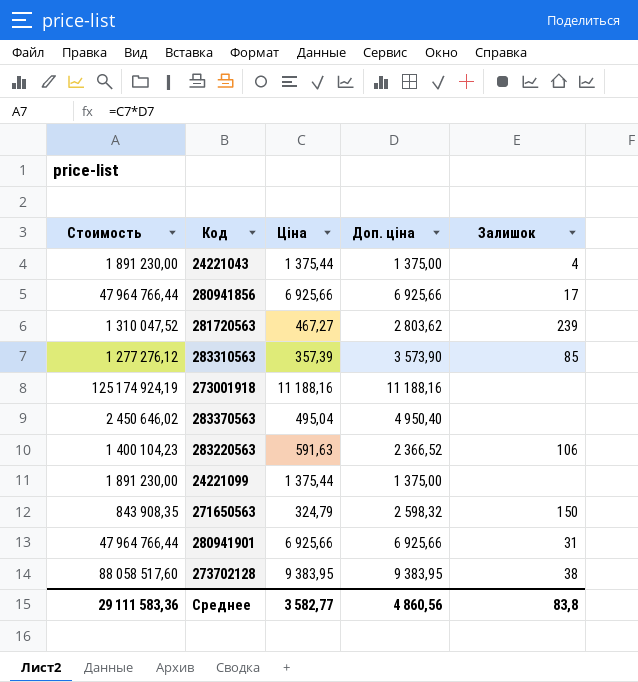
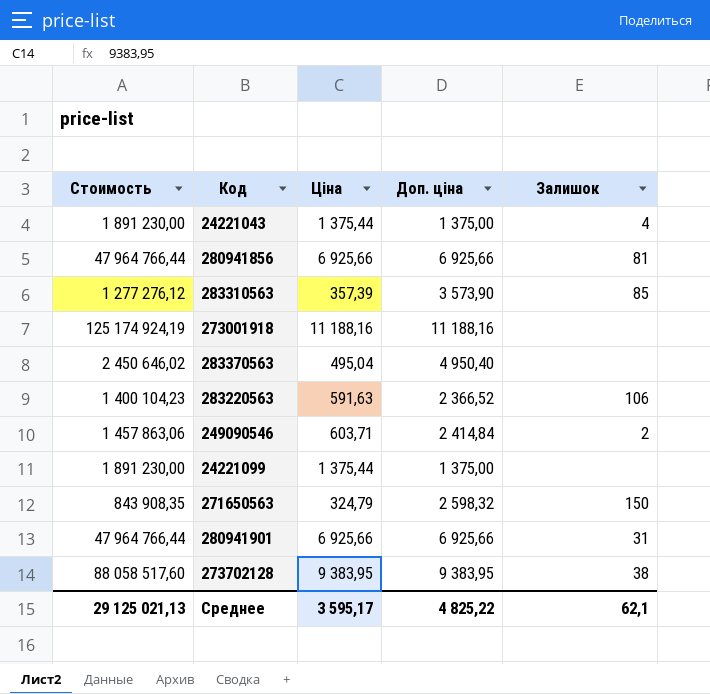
row 281720563: 1 310 047,52 | 467,27 | 2 803,62 | 239 -> none
280941856 | Залишок: 17 -> 81
row 249090546: none -> 1 457 863,06 | 603,71 | 2 414,84 | 2
Среднее | Стоимость: 29 111 583,36 -> 29 125 021,13
Среднее | Ціна: 3 582,77 -> 3 595,17
Среднее | Доп. ціна: 4 860,56 -> 4 825,22
Среднее | Залишок: 83,8 -> 62,1

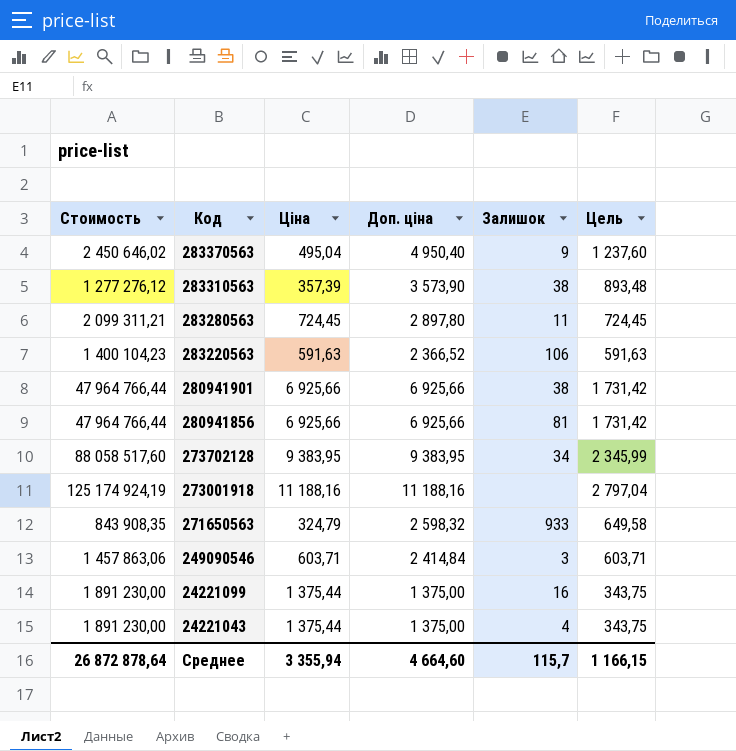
row order: none -> Код descending
column Цель | formula: none -> [Доп. ціна] * 0,25
283370563 | Залишок: none -> 9
283310563 | Залишок: 85 -> 38
row 283280563: none -> 2 099 311,21 | 724,45 | 2 897,80 | 11 | 724,45
280941901 | Залишок: 31 -> 38
273702128 | Залишок: 38 -> 34
271650563 | Залишок: 150 -> 933
249090546 | Залишок: 2 -> 3
24221099 | Залишок: none -> 16
Среднее | Стоимость: 29 125 021,13 -> 26 872 878,64
Среднее | Ціна: 3 595,17 -> 3 355,94
Среднее | Доп. ціна: 4 825,22 -> 4 664,60
Среднее | Залишок: 62,1 -> 115,7

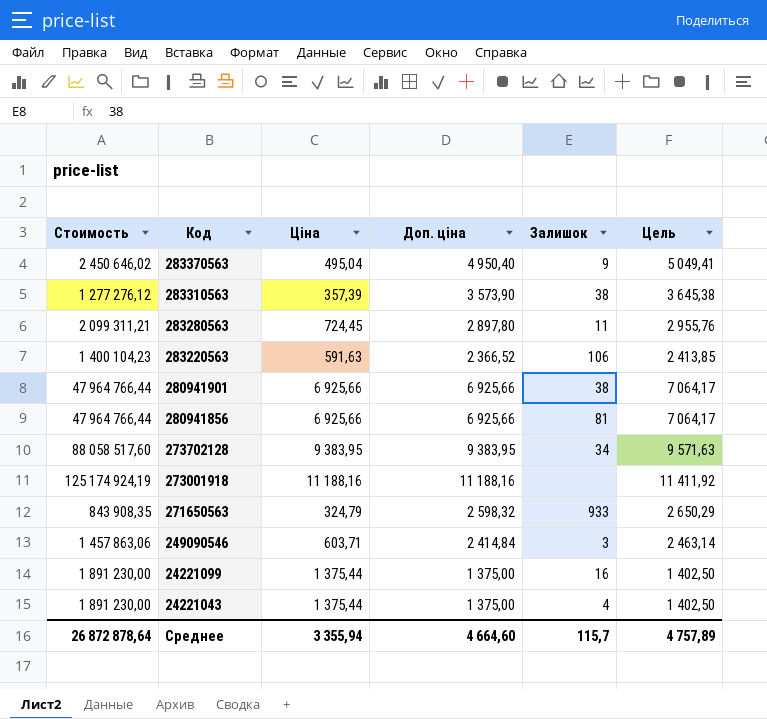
column Цель | formula: [Доп. ціна] * 0,25 -> [Доп. ціна] * 1,02
Среднее | Цель: 1 166,15 -> 4 757,89

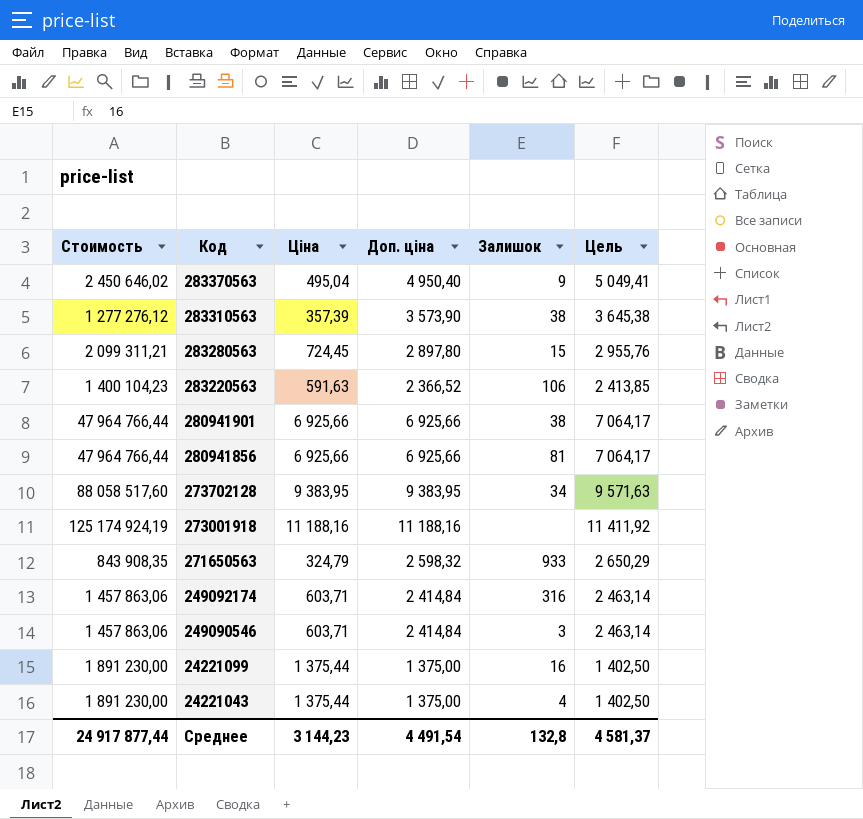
283280563 | Залишок: 11 -> 15
row 249092174: none -> 1 457 863,06 | 603,71 | 2 414,84 | 316 | 2 463,14
Среднее | Стоимость: 26 872 878,64 -> 24 917 877,44
Среднее | Ціна: 3 355,94 -> 3 144,23
Среднее | Доп. ціна: 4 664,60 -> 4 491,54
Среднее | Залишок: 115,7 -> 132,8
Среднее | Цель: 4 757,89 -> 4 581,37

